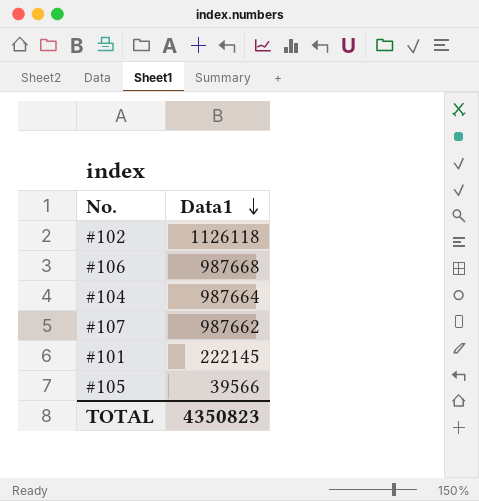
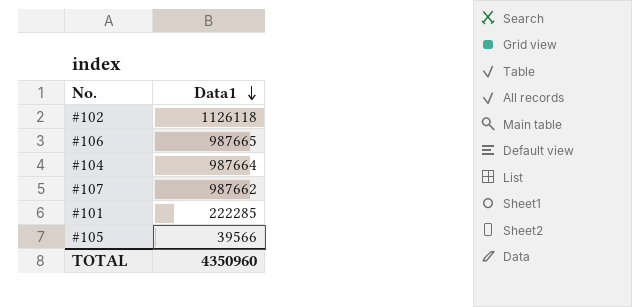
#106 | Data1: 987668 -> 987665
#101 | Data1: 222145 -> 222285
TOTAL | Data1: 4350823 -> 4350960

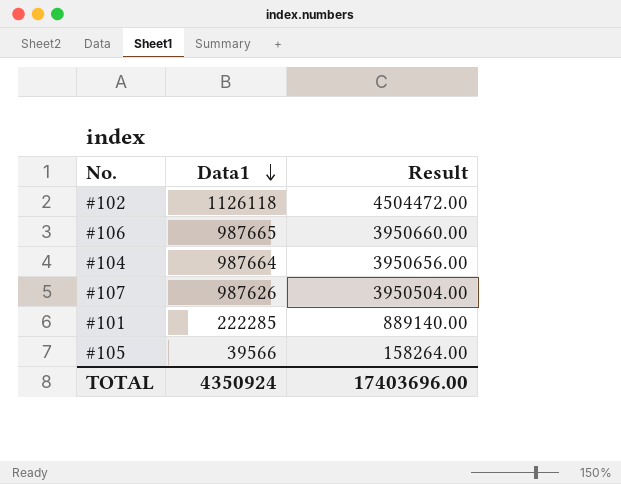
column Result | formula: none -> [Data1] * 4
#107 | Data1: 987662 -> 987626
TOTAL | Data1: 4350960 -> 4350924

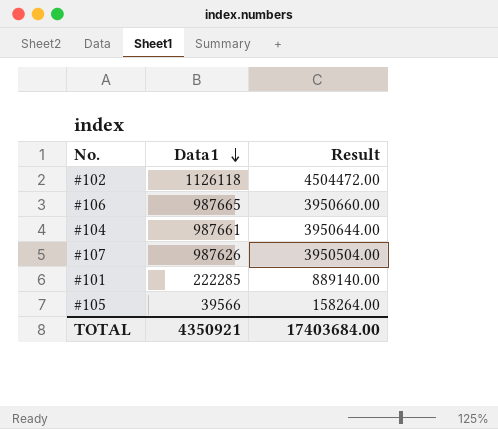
#104 | Data1: 987664 -> 987661
#104 | Result: 3950656.00 -> 3950644.00
TOTAL | Data1: 4350924 -> 4350921
TOTAL | Result: 17403696.00 -> 17403684.00

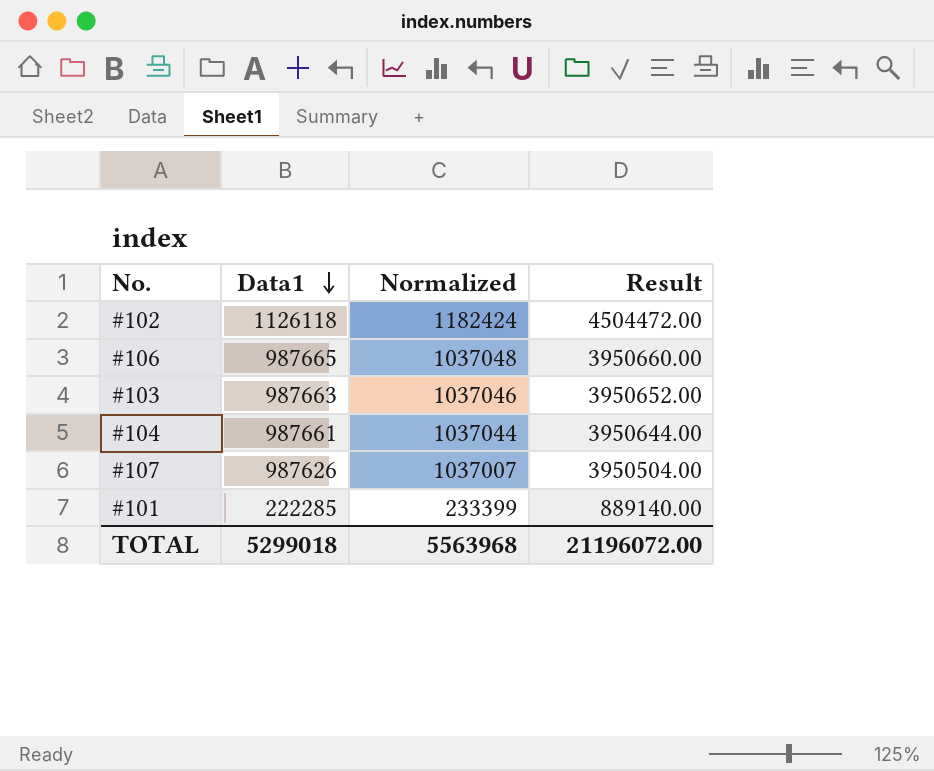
column Normalized | formula: none -> [Data1] * 1.05
row #105: 39566 | 158264.00 -> none
row #103: none -> 987663 | 1037046 | 3950652.00
TOTAL | Data1: 4350921 -> 5299018
TOTAL | Result: 17403684.00 -> 21196072.00

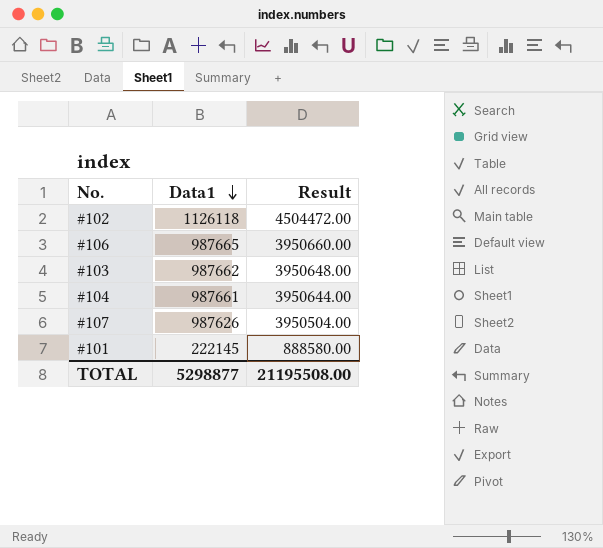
column Normalized | formula: [Data1] * 1.05 -> none
#103 | Data1: 987663 -> 987662
#103 | Result: 3950652.00 -> 3950648.00
#101 | Data1: 222285 -> 222145
#101 | Result: 889140.00 -> 888580.00
TOTAL | Data1: 5299018 -> 5298877
TOTAL | Result: 21196072.00 -> 21195508.00

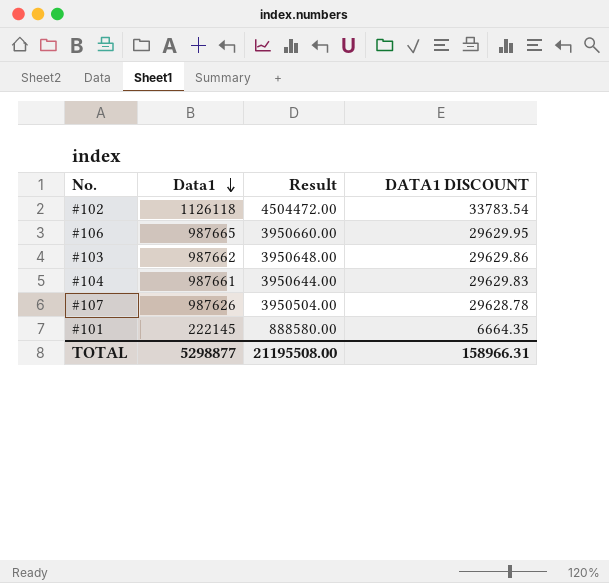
column DATA1 DISCOUNT | formula: none -> [Data1] * 0.03

